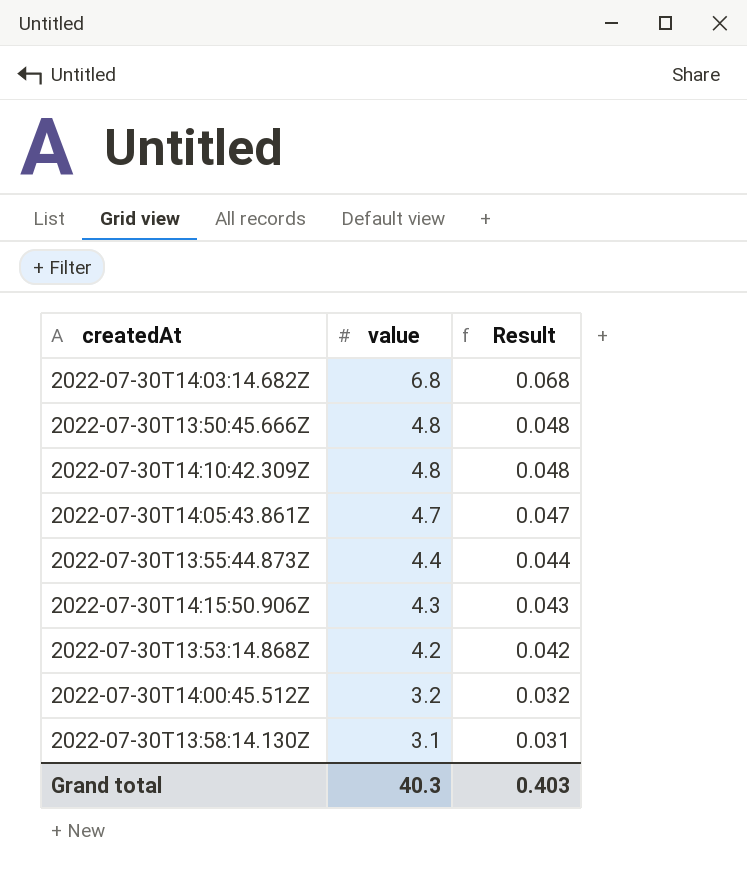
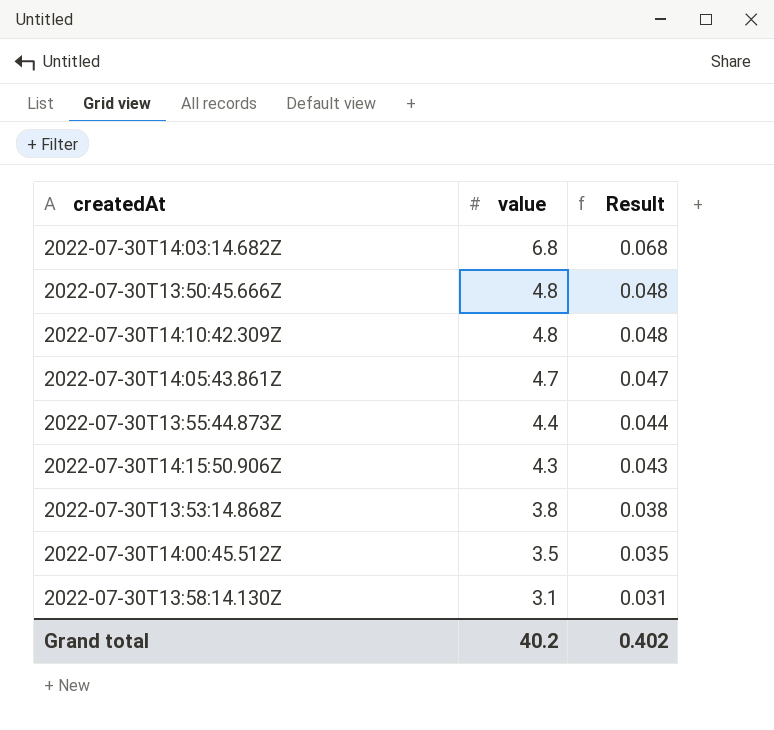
2022-07-30T13:53:14.868Z | value: 4.2 -> 3.8
2022-07-30T13:53:14.868Z | Result: 0.042 -> 0.038
2022-07-30T14:00:45.512Z | value: 3.2 -> 3.5
2022-07-30T14:00:45.512Z | Result: 0.032 -> 0.035
Grand total | value: 40.3 -> 40.2
Grand total | Result: 0.403 -> 0.402

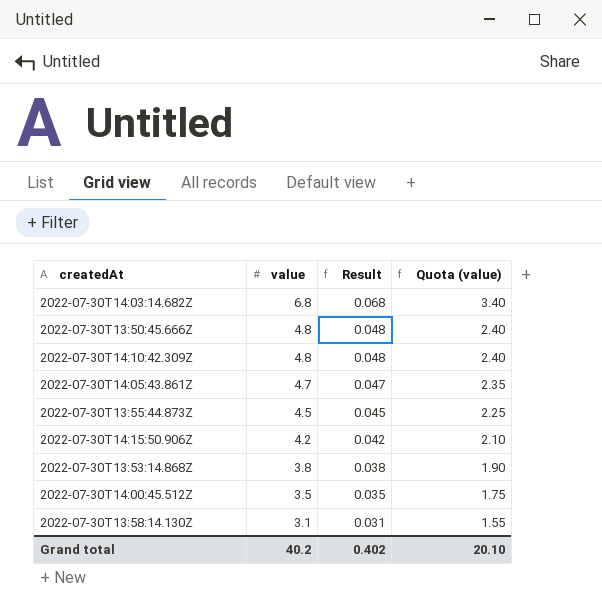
column Quota (value) | formula: none -> [value] * 0.5
2022-07-30T13:55:44.873Z | value: 4.4 -> 4.5
2022-07-30T13:55:44.873Z | Result: 0.044 -> 0.045
2022-07-30T14:15:50.906Z | value: 4.3 -> 4.2
2022-07-30T14:15:50.906Z | Result: 0.043 -> 0.042

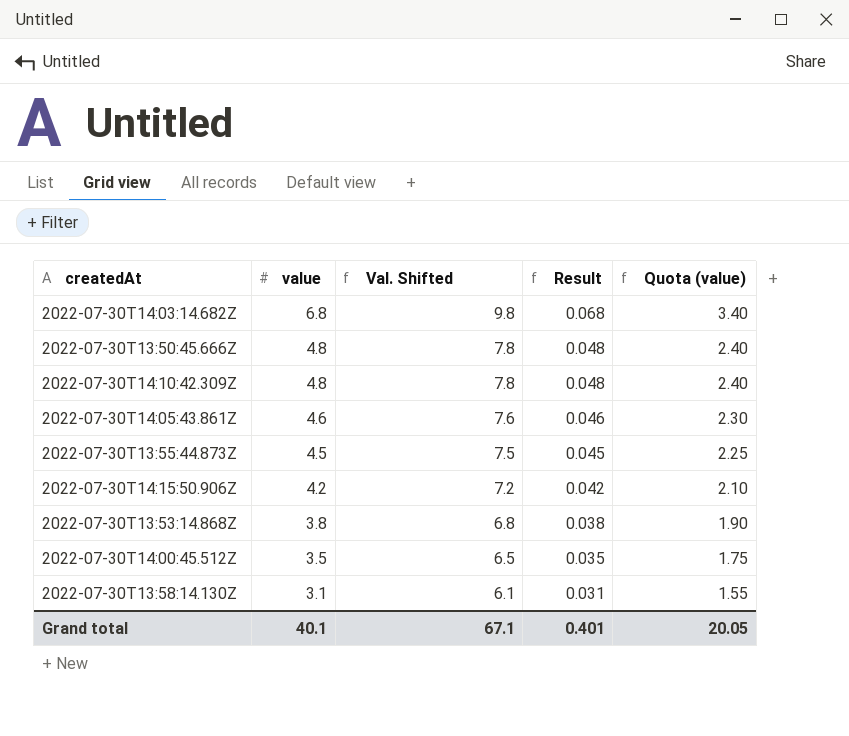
column Val. Shifted | formula: none -> [value] + 3
2022-07-30T14:05:43.861Z | value: 4.7 -> 4.6
2022-07-30T14:05:43.861Z | Result: 0.047 -> 0.046
2022-07-30T14:05:43.861Z | Quota (value): 2.35 -> 2.30
Grand total | value: 40.2 -> 40.1
Grand total | Result: 0.402 -> 0.401
Grand total | Quota (value): 20.10 -> 20.05

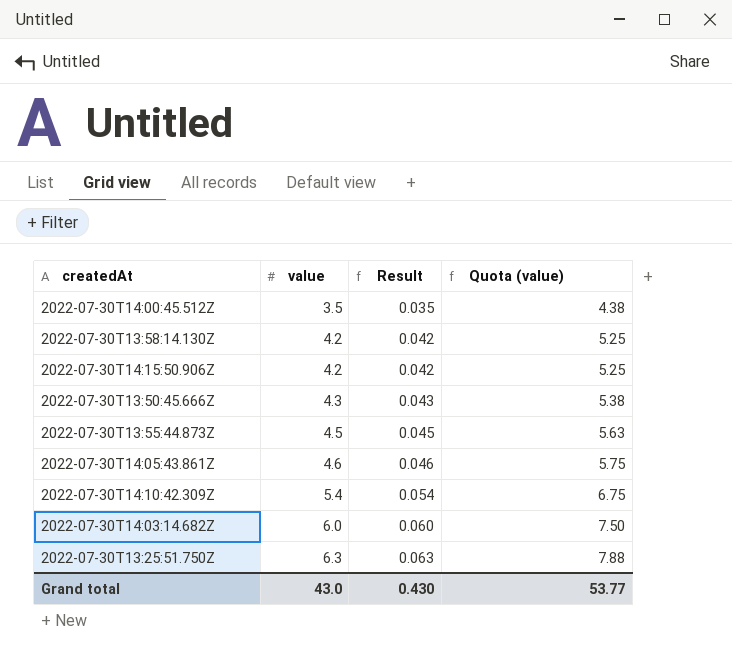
row order: value descending -> value ascending
column Val. Shifted | formula: [value] + 3 -> none
column Quota (value) | formula: [value] * 0.5 -> [value] * 1.25
row 2022-07-30T13:53:14.868Z: 3.8 | 6.8 | 0.038 | 1.90 -> none
2022-07-30T13:58:14.130Z | value: 3.1 -> 4.2
2022-07-30T13:58:14.130Z | Result: 0.031 -> 0.042
2022-07-30T13:50:45.666Z | value: 4.8 -> 4.3
2022-07-30T13:50:45.666Z | Result: 0.048 -> 0.043
2022-07-30T14:10:42.309Z | value: 4.8 -> 5.4
2022-07-30T14:10:42.309Z | Result: 0.048 -> 0.054
2022-07-30T14:03:14.682Z | value: 6.8 -> 6.0
2022-07-30T14:03:14.682Z | Result: 0.068 -> 0.060
row 2022-07-30T13:25:51.750Z: none -> 6.3 | 0.063 | 7.88
Grand total | value: 40.1 -> 43.0
Grand total | Result: 0.401 -> 0.430
Grand total | Quota (value): 20.05 -> 53.77

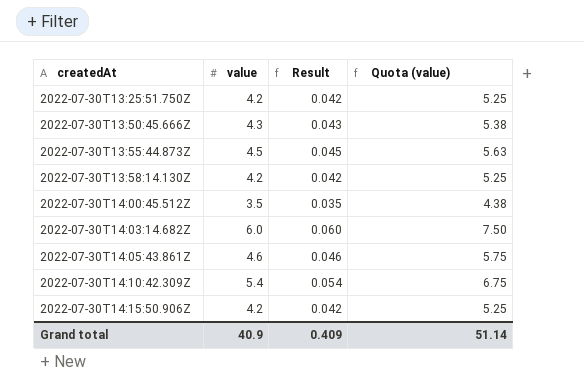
row order: value ascending -> createdAt ascending
2022-07-30T13:25:51.750Z | value: 6.3 -> 4.2
2022-07-30T13:25:51.750Z | Result: 0.063 -> 0.042
2022-07-30T13:25:51.750Z | Quota (value): 7.88 -> 5.25
Grand total | value: 43.0 -> 40.9
Grand total | Result: 0.430 -> 0.409
Grand total | Quota (value): 53.77 -> 51.14

